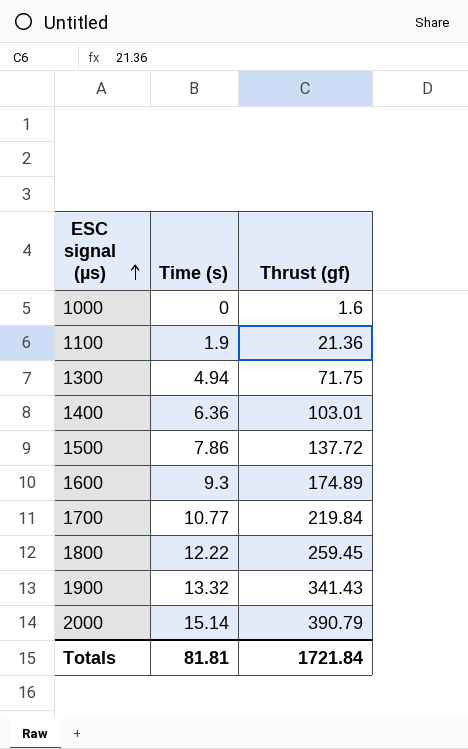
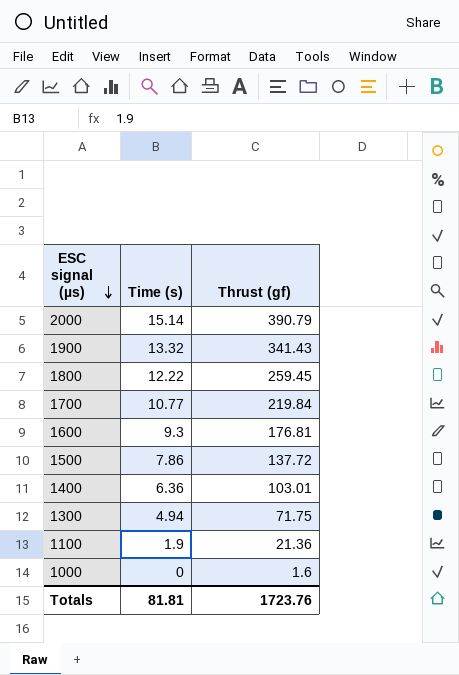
row order: ESC signal (µs) ascending -> ESC signal (µs) descending
1600 | Thrust (gf): 174.89 -> 176.81
Totals | Thrust (gf): 1721.84 -> 1723.76

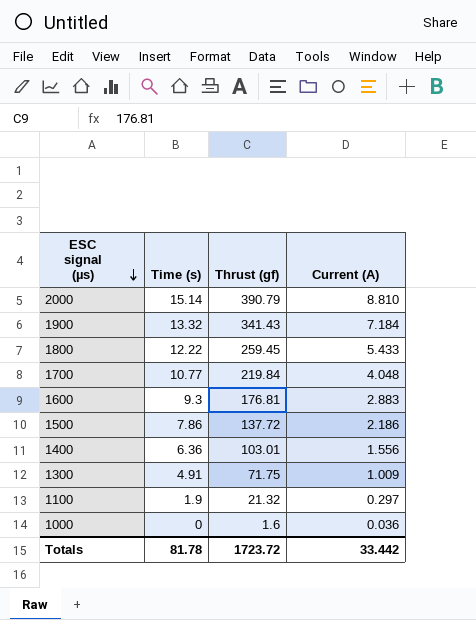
column Current (A) | position: none -> 4
1300 | Time (s): 4.94 -> 4.91
1100 | Thrust (gf): 21.36 -> 21.32
Totals | Time (s): 81.81 -> 81.78
Totals | Thrust (gf): 1723.76 -> 1723.72

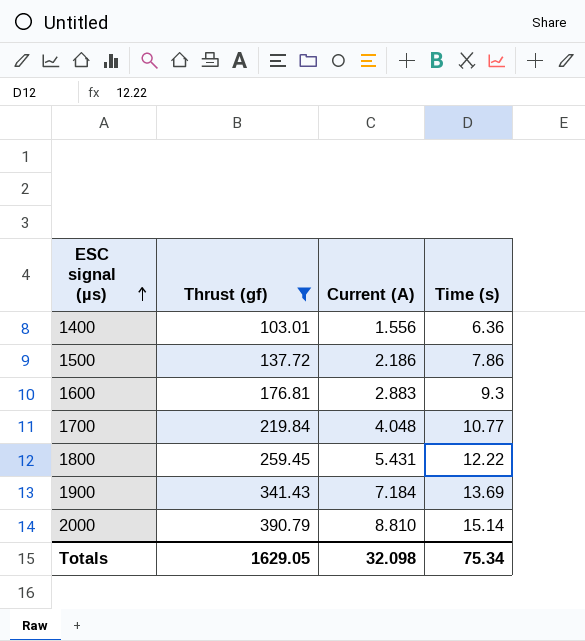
filter: none -> Thrust (gf) >= 103.01
row order: ESC signal (µs) descending -> ESC signal (µs) ascending
column Time (s) | position: 2 -> 4
1800 | Current (A): 5.433 -> 5.431
1900 | Time (s): 13.32 -> 13.69
Totals | Thrust (gf): 1723.72 -> 1629.05
Totals | Current (A): 33.442 -> 32.098
Totals | Time (s): 81.78 -> 75.34

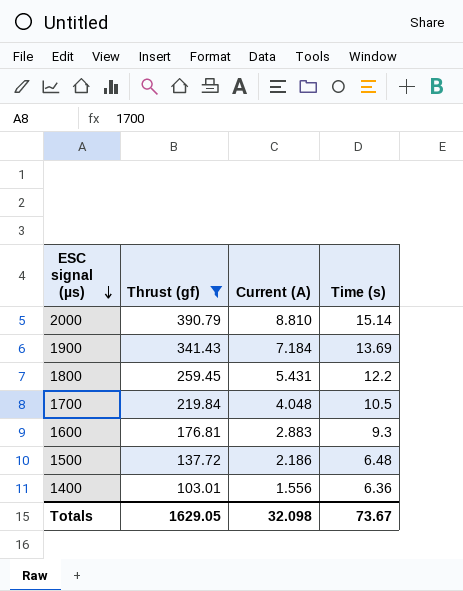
row order: ESC signal (µs) ascending -> ESC signal (µs) descending
1800 | Time (s): 12.22 -> 12.2
1700 | Time (s): 10.77 -> 10.5
1500 | Time (s): 7.86 -> 6.48
Totals | Time (s): 75.34 -> 73.67

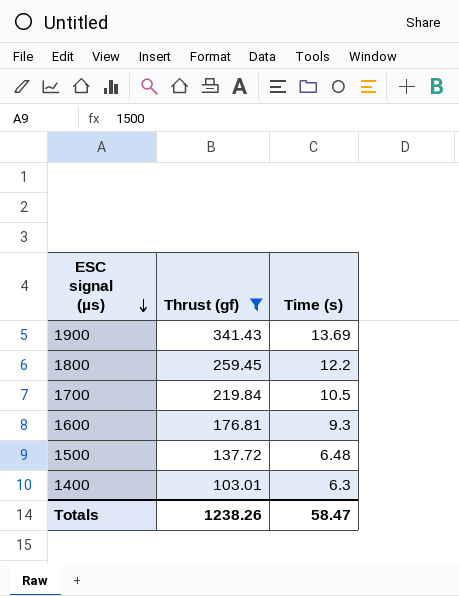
column Current (A) | position: 3 -> none
row 2000: 390.79 | 8.810 | 15.14 -> none
1400 | Time (s): 6.36 -> 6.3
Totals | Thrust (gf): 1629.05 -> 1238.26
Totals | Time (s): 73.67 -> 58.47

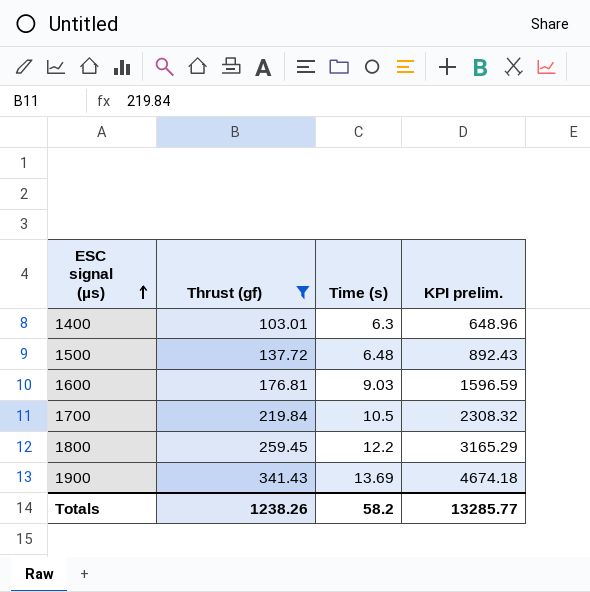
row order: ESC signal (µs) descending -> ESC signal (µs) ascending
column KPI prelim. | formula: none -> [Thrust (gf)] * [Time (s)]
1600 | Time (s): 9.3 -> 9.03
Totals | Time (s): 58.47 -> 58.2

